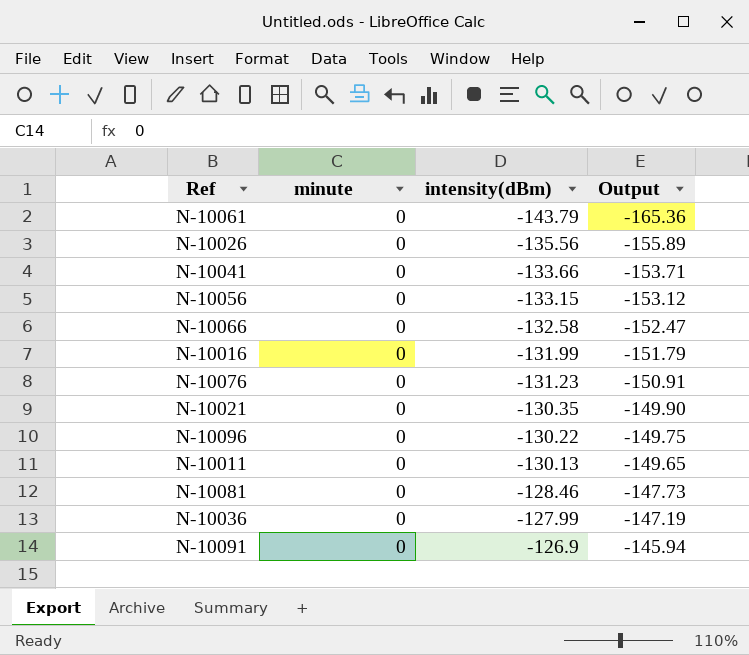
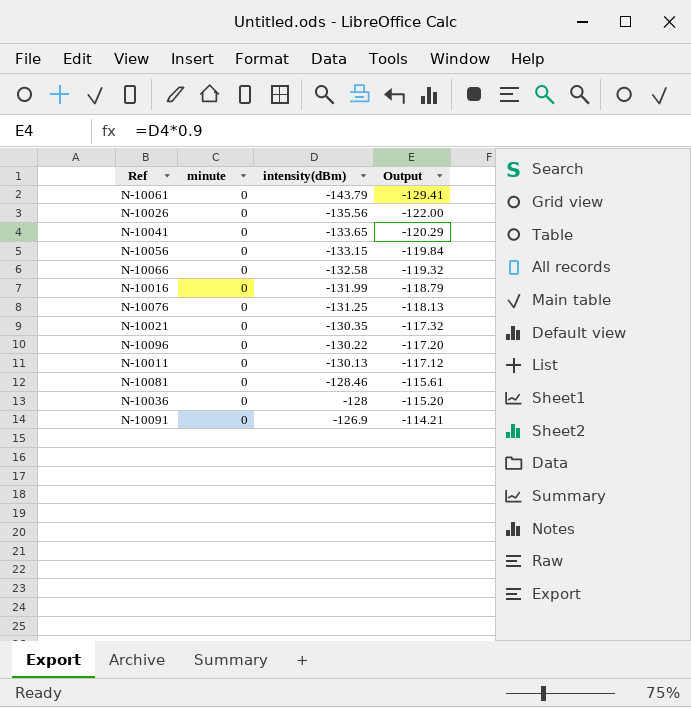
column Output | formula: [intensity(dBm)] * 1.15 -> [intensity(dBm)] * 0.9
N-10041 | intensity(dBm): -133.66 -> -133.65
N-10076 | intensity(dBm): -131.23 -> -131.25
N-10036 | intensity(dBm): -127.99 -> -128

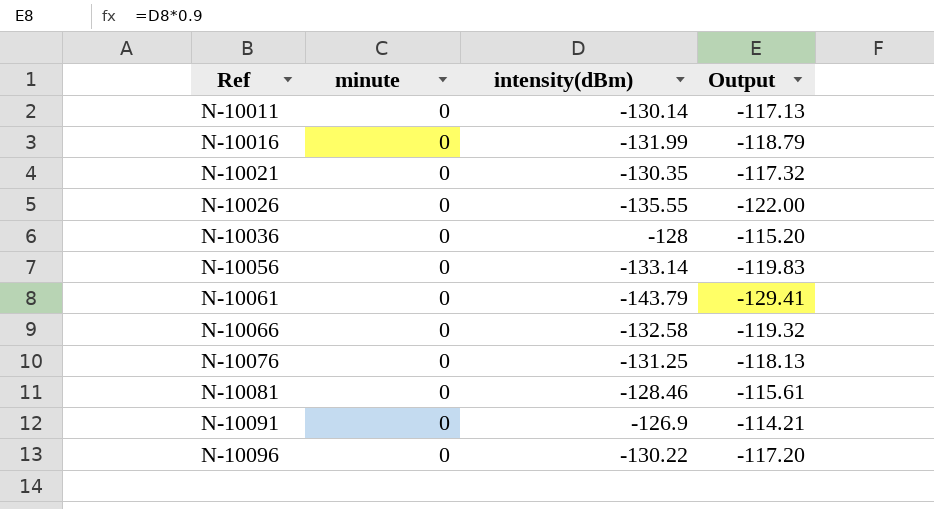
row order: intensity(dBm) ascending -> Ref ascending
row N-10041: 0 | -133.65 | -120.29 -> none
N-10011 | intensity(dBm): -130.13 -> -130.14
N-10011 | Output: -117.12 -> -117.13
N-10026 | intensity(dBm): -135.56 -> -135.55
N-10056 | intensity(dBm): -133.15 -> -133.14
N-10056 | Output: -119.84 -> -119.83

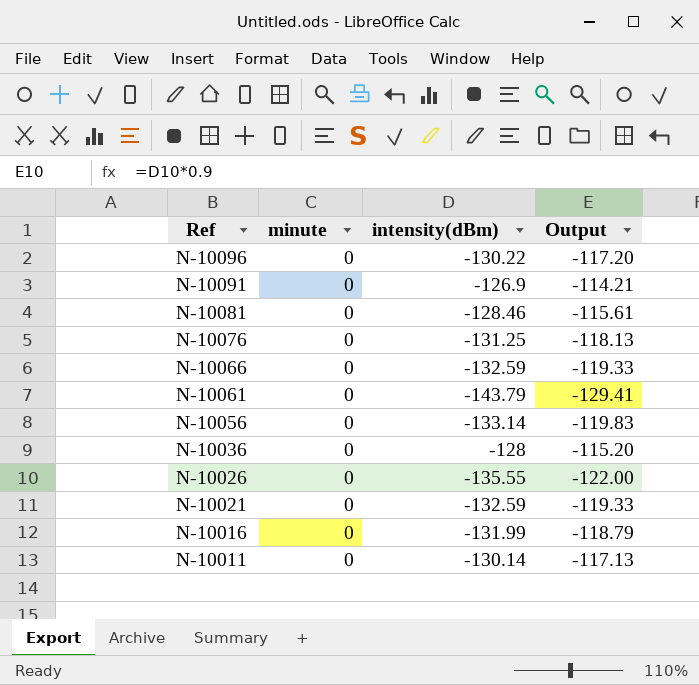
row order: Ref ascending -> Ref descending
N-10066 | intensity(dBm): -132.58 -> -132.59
N-10066 | Output: -119.32 -> -119.33
N-10021 | intensity(dBm): -130.35 -> -132.59
N-10021 | Output: -117.32 -> -119.33

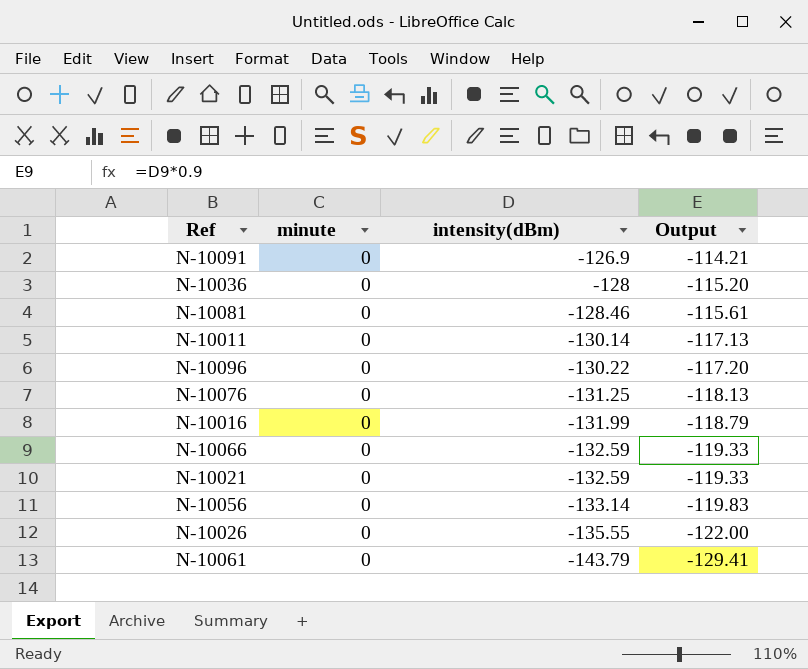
row order: Ref descending -> intensity(dBm) descending

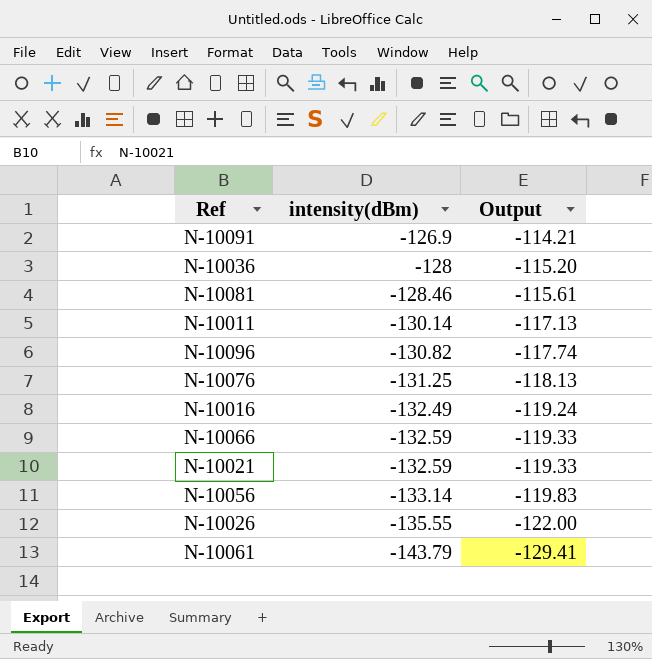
column minute | position: 2 -> none
N-10096 | intensity(dBm): -130.22 -> -130.82
N-10096 | Output: -117.20 -> -117.74
N-10016 | intensity(dBm): -131.99 -> -132.49
N-10016 | Output: -118.79 -> -119.24

